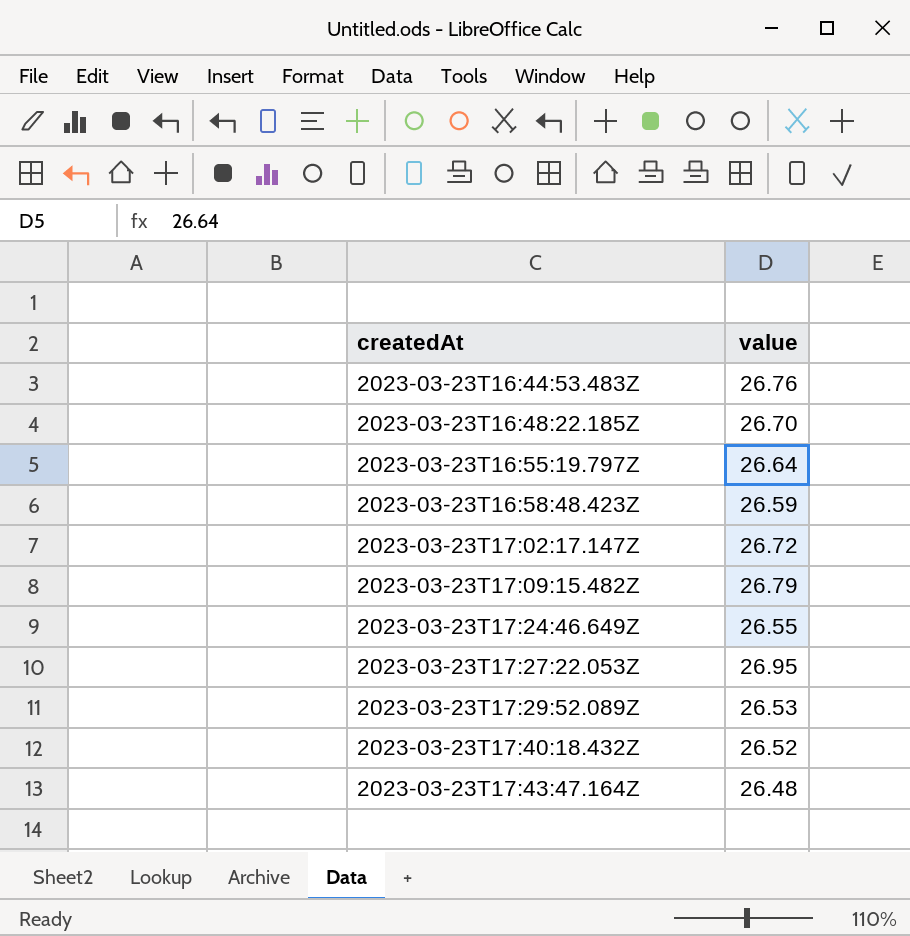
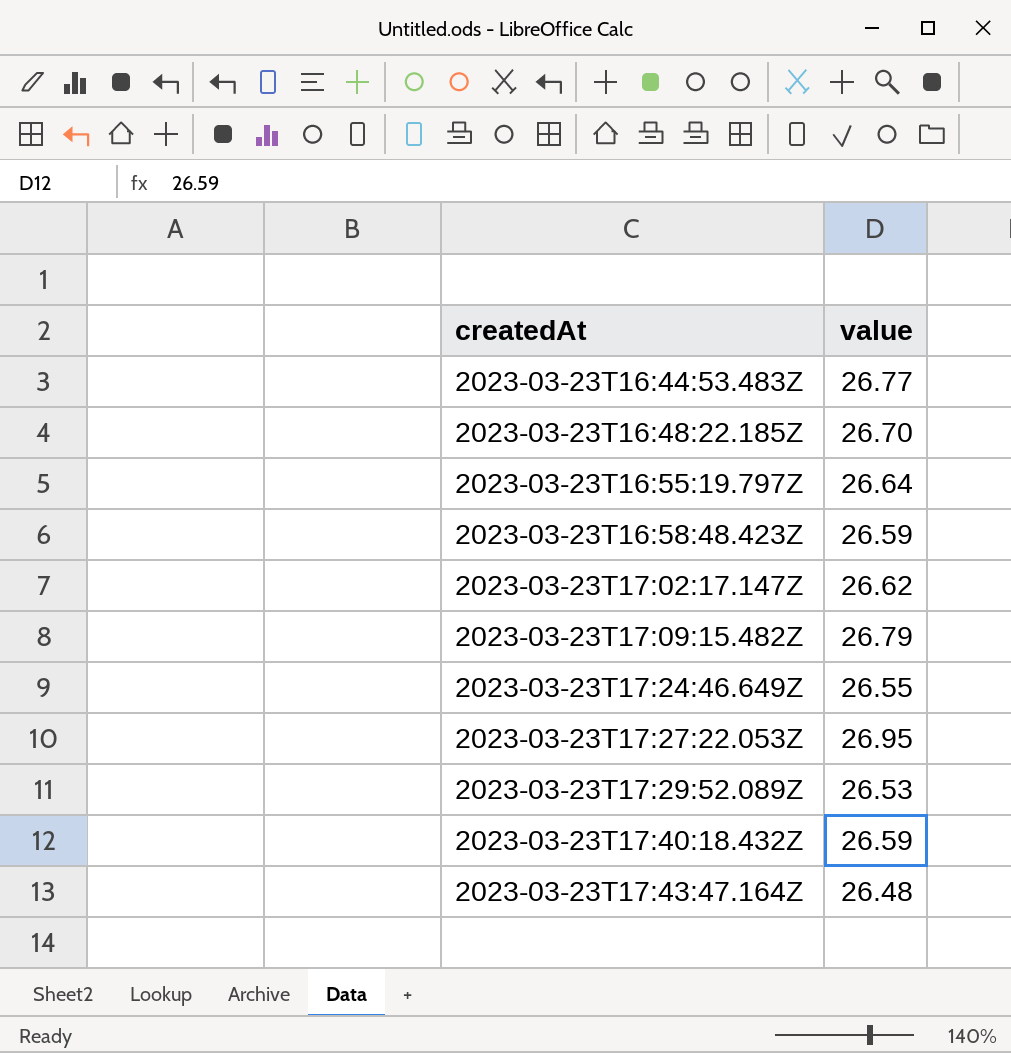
2023-03-23T16:44:53.483Z | value: 26.76 -> 26.77
2023-03-23T17:02:17.147Z | value: 26.72 -> 26.62
2023-03-23T17:40:18.432Z | value: 26.52 -> 26.59

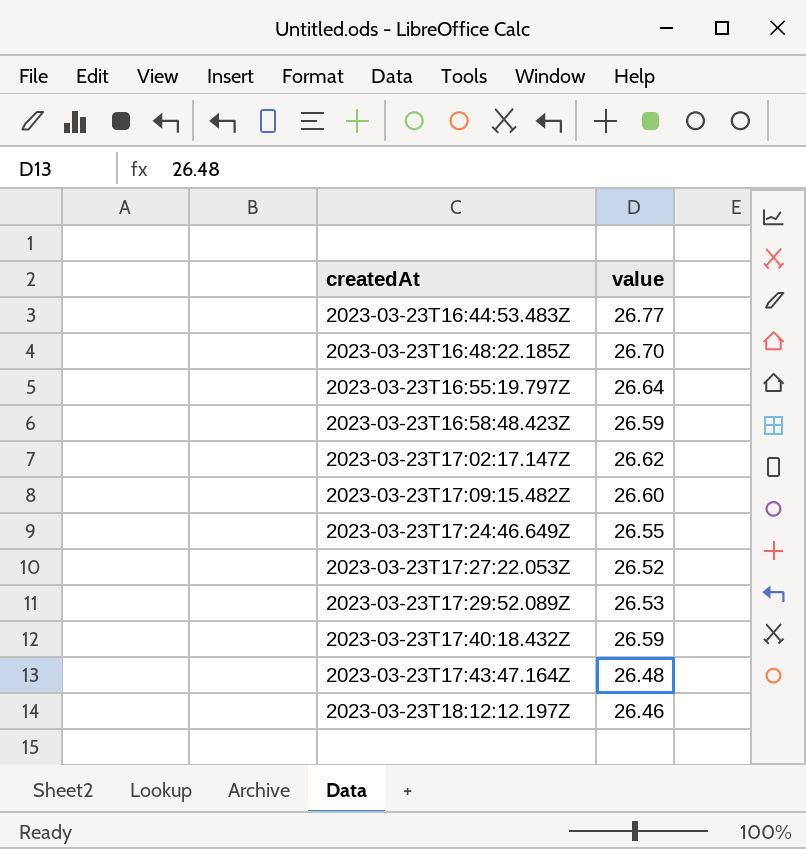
2023-03-23T17:09:15.482Z | value: 26.79 -> 26.60
2023-03-23T17:27:22.053Z | value: 26.95 -> 26.52
row 2023-03-23T18:12:12.197Z: none -> 26.46

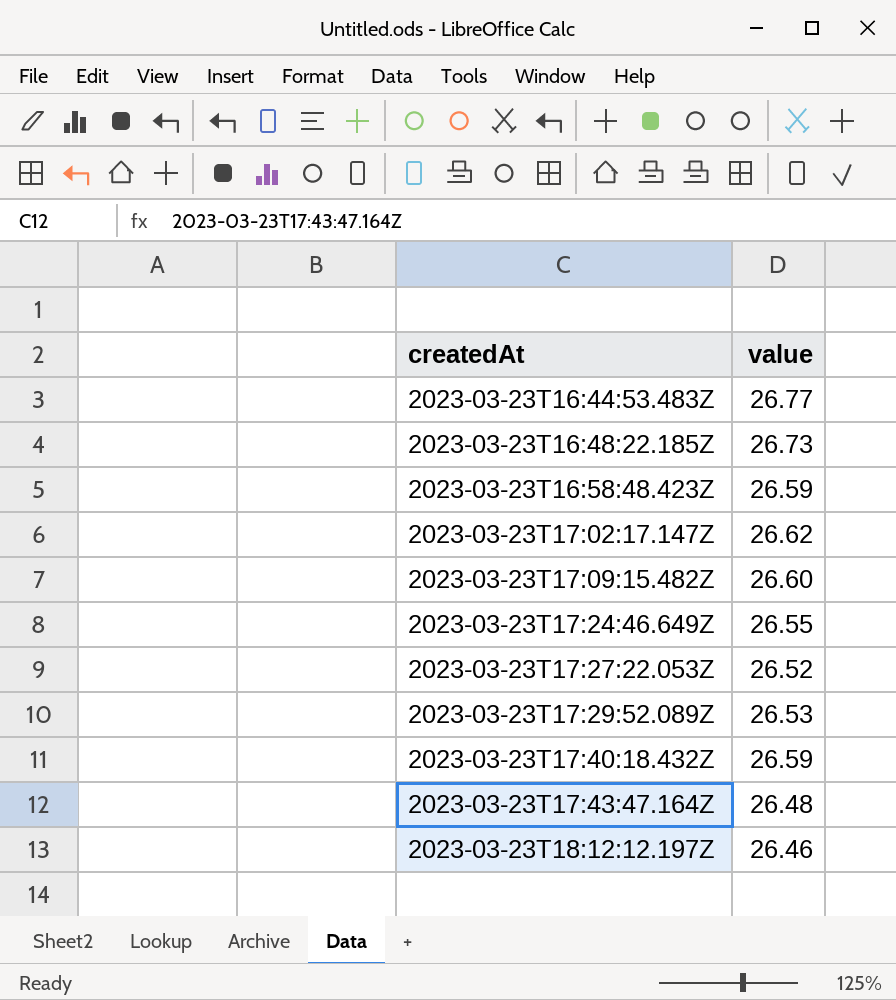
row 2023-03-23T16:55:19.797Z: 26.64 -> none
2023-03-23T16:48:22.185Z | value: 26.70 -> 26.73

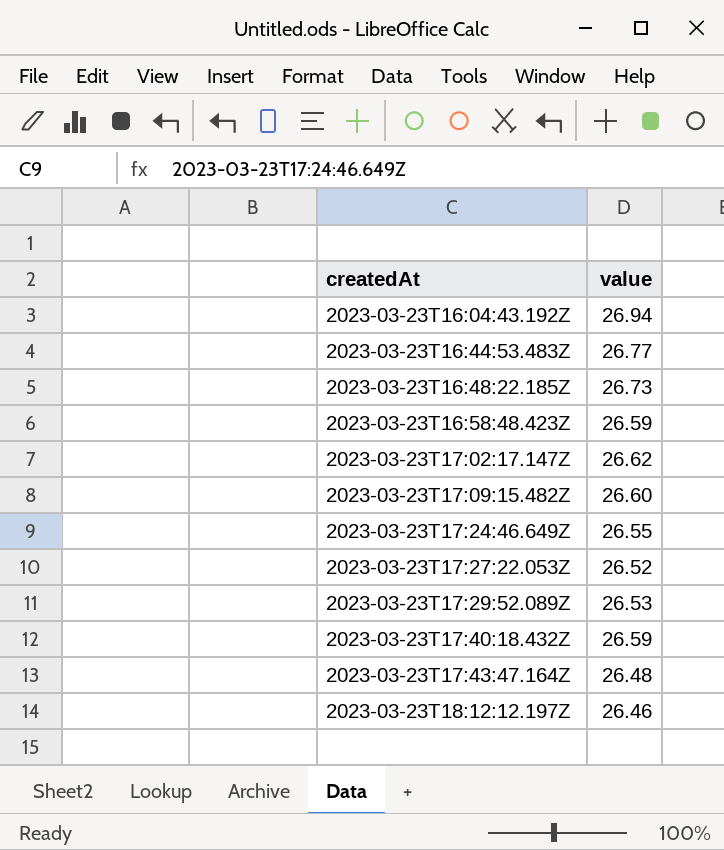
row 2023-03-23T16:04:43.192Z: none -> 26.94

